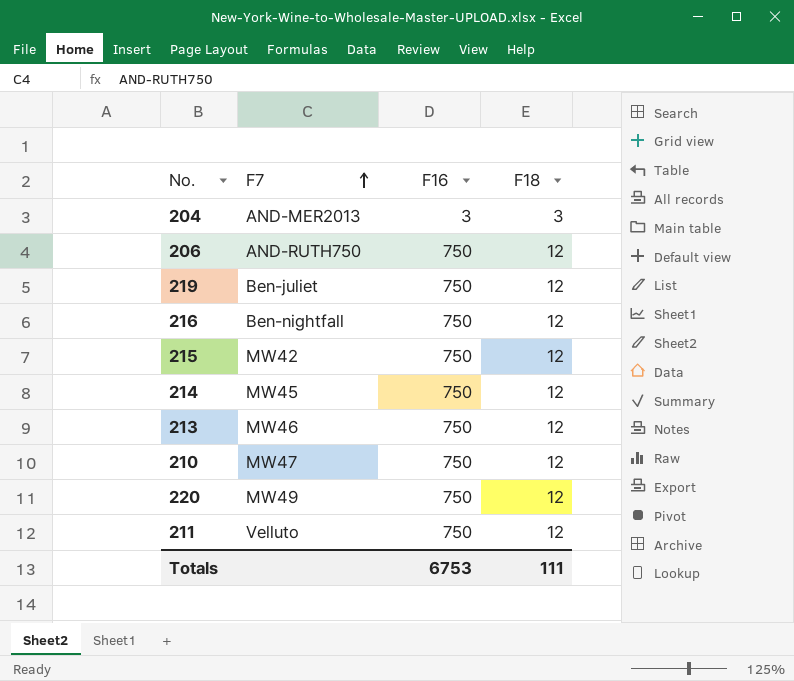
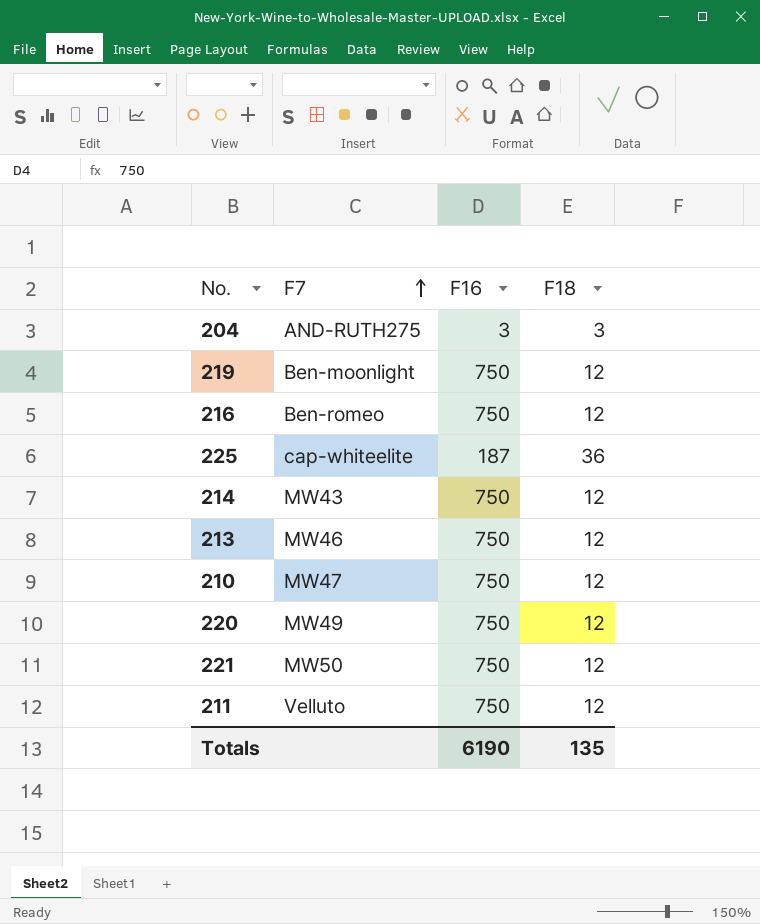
row 206: AND-RUTH750 | 750 | 12 -> none
row 215: MW42 | 750 | 12 -> none
204 | F7: AND-MER2013 -> AND-RUTH275
219 | F7: Ben-juliet -> Ben-moonlight
216 | F7: Ben-nightfall -> Ben-romeo
row 225: none -> cap-whiteelite | 187 | 36
214 | F7: MW45 -> MW43
row 221: none -> MW50 | 750 | 12
Totals | F16: 6753 -> 6190
Totals | F18: 111 -> 135

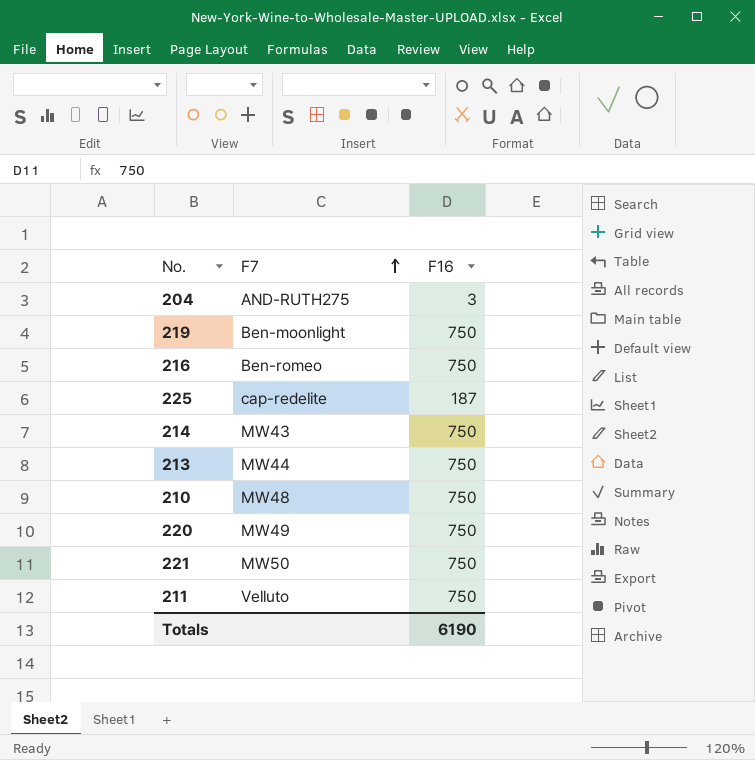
column F18 | position: 4 -> none
225 | F7: cap-whiteelite -> cap-redelite
213 | F7: MW46 -> MW44
210 | F7: MW47 -> MW48

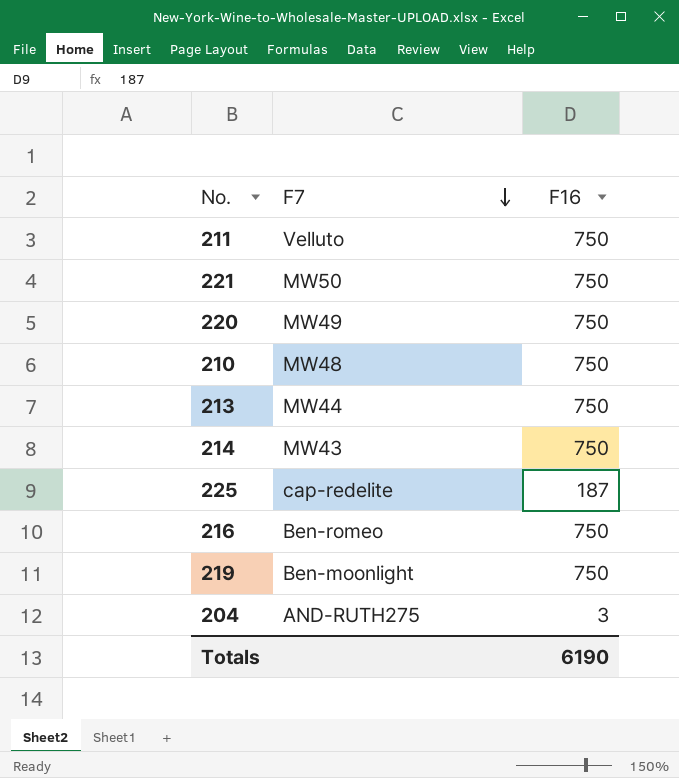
row order: F7 ascending -> F7 descending

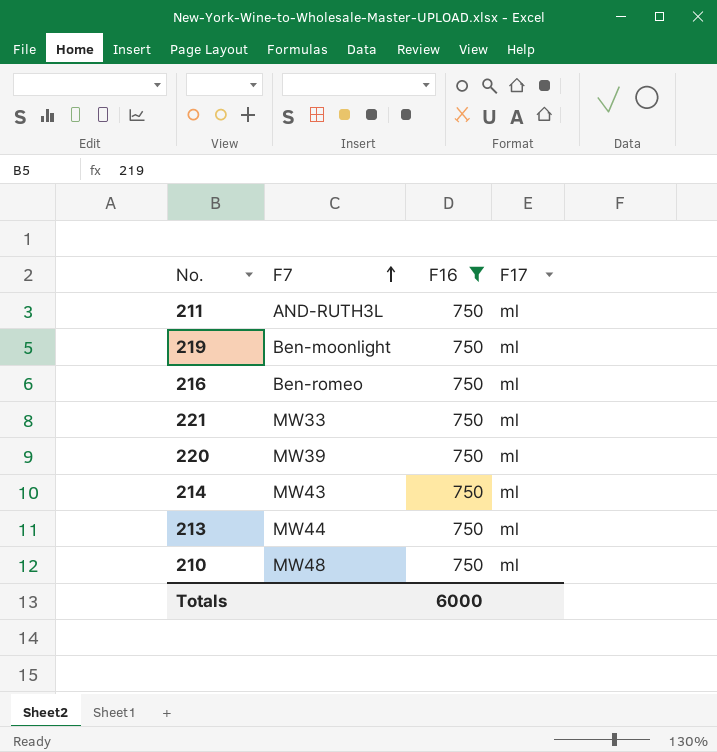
filter: none -> F16 = 750
row order: F7 descending -> F7 ascending
column F17 | position: none -> 4
211 | F7: Velluto -> AND-RUTH3L
221 | F7: MW50 -> MW33
220 | F7: MW49 -> MW39
Totals | F16: 6190 -> 6000

